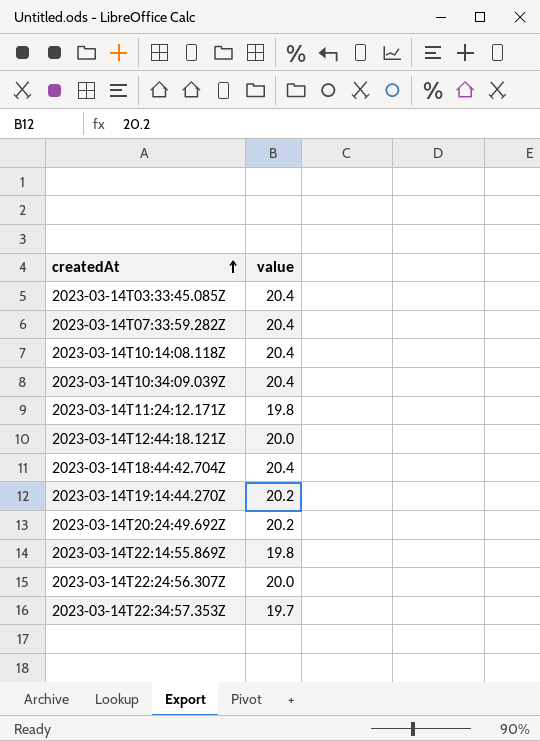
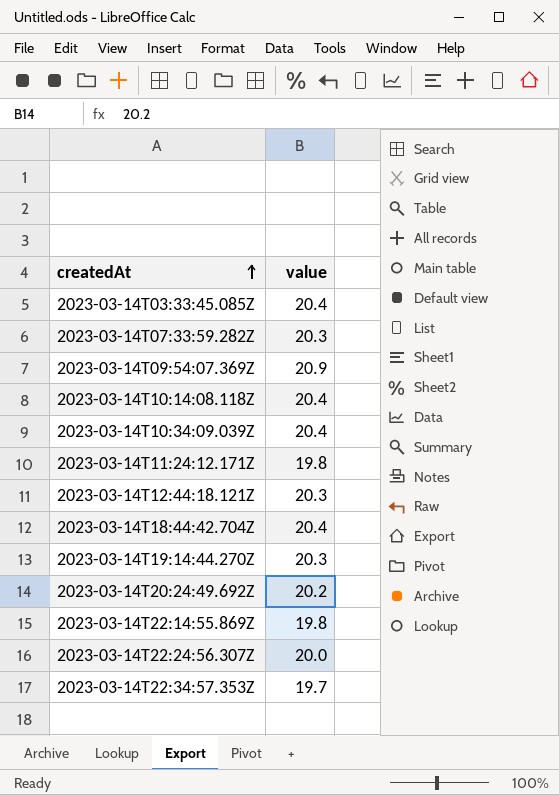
2023-03-14T07:33:59.282Z | value: 20.4 -> 20.3
row 2023-03-14T09:54:07.369Z: none -> 20.9
2023-03-14T12:44:18.121Z | value: 20.0 -> 20.3
2023-03-14T19:14:44.270Z | value: 20.2 -> 20.3

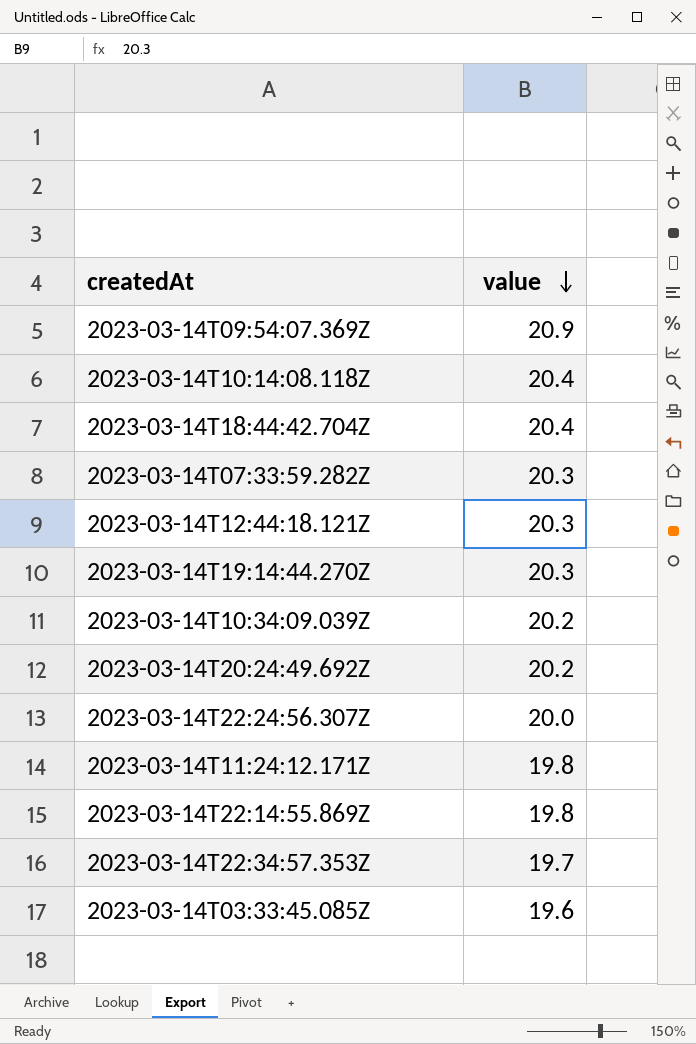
row order: createdAt ascending -> value descending
2023-03-14T10:34:09.039Z | value: 20.4 -> 20.2
2023-03-14T03:33:45.085Z | value: 20.4 -> 19.6

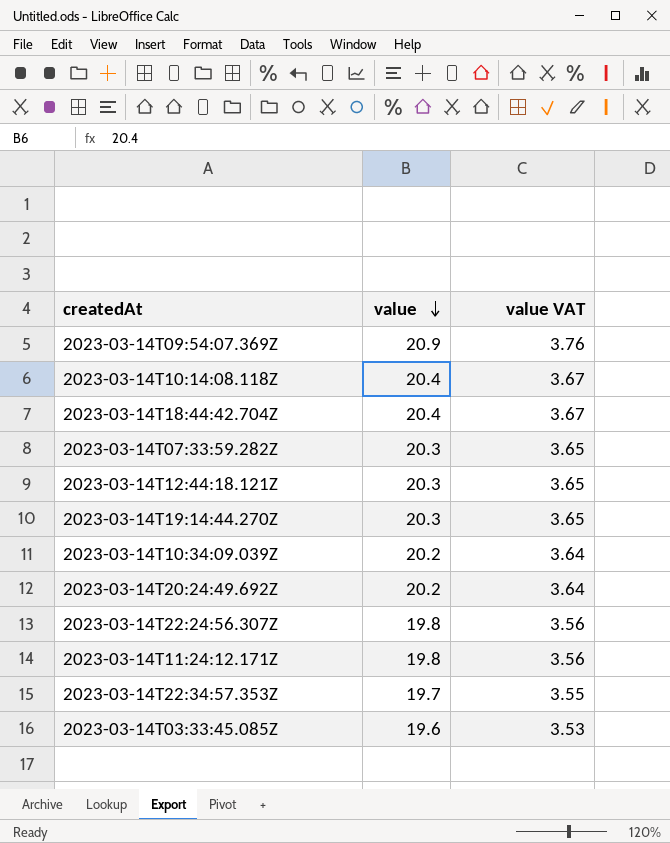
column value VAT | formula: none -> [value] * 0.18
row 2023-03-14T22:14:55.869Z: 19.8 -> none
2023-03-14T22:24:56.307Z | value: 20.0 -> 19.8

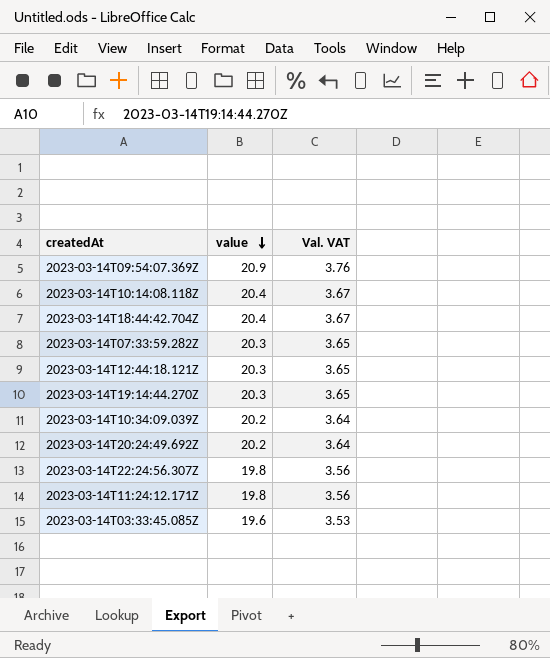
column name: value VAT -> Val. VAT
row 2023-03-14T22:34:57.353Z: 19.7 | 3.55 -> none

